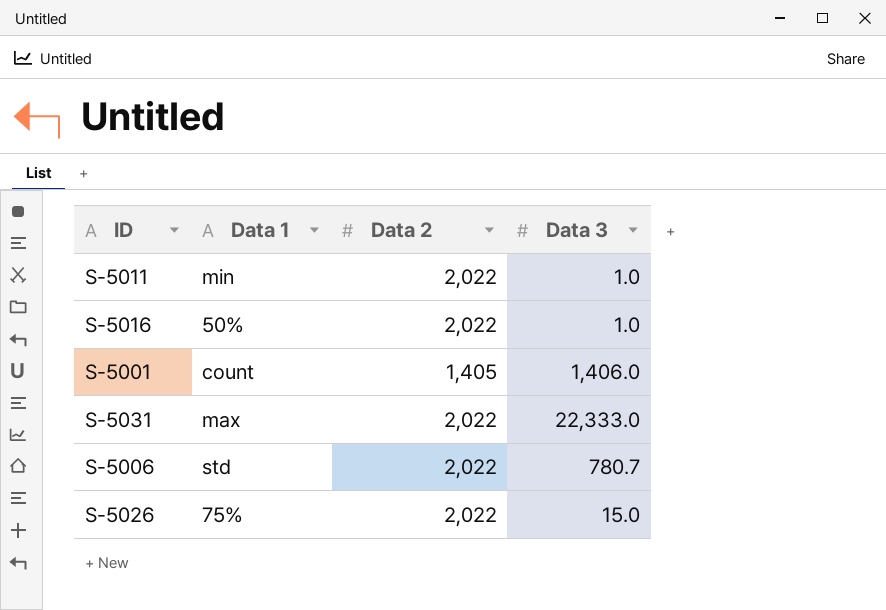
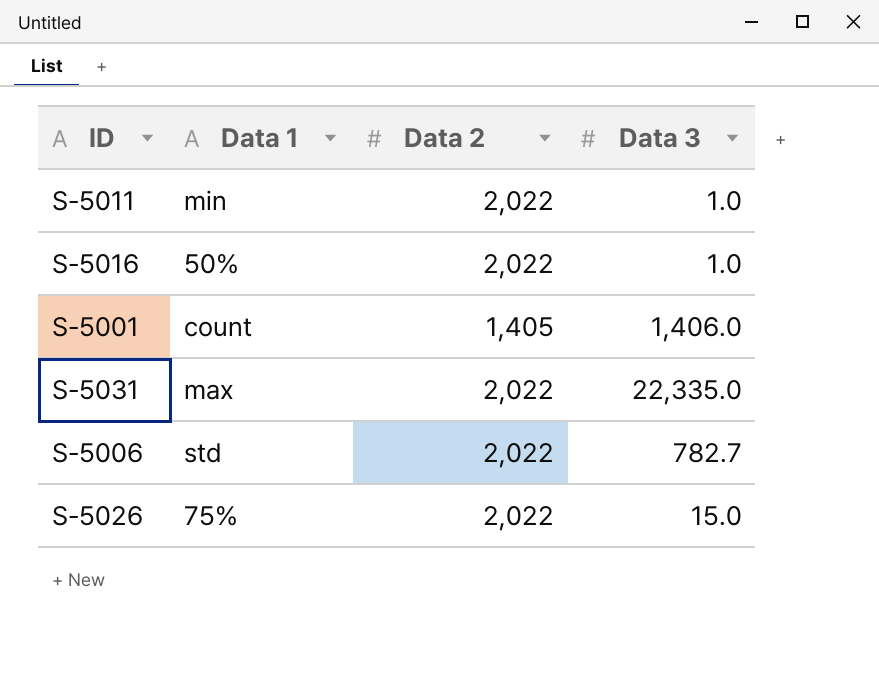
S-5031 | Data 3: 22,333.0 -> 22,335.0
S-5006 | Data 3: 780.7 -> 782.7

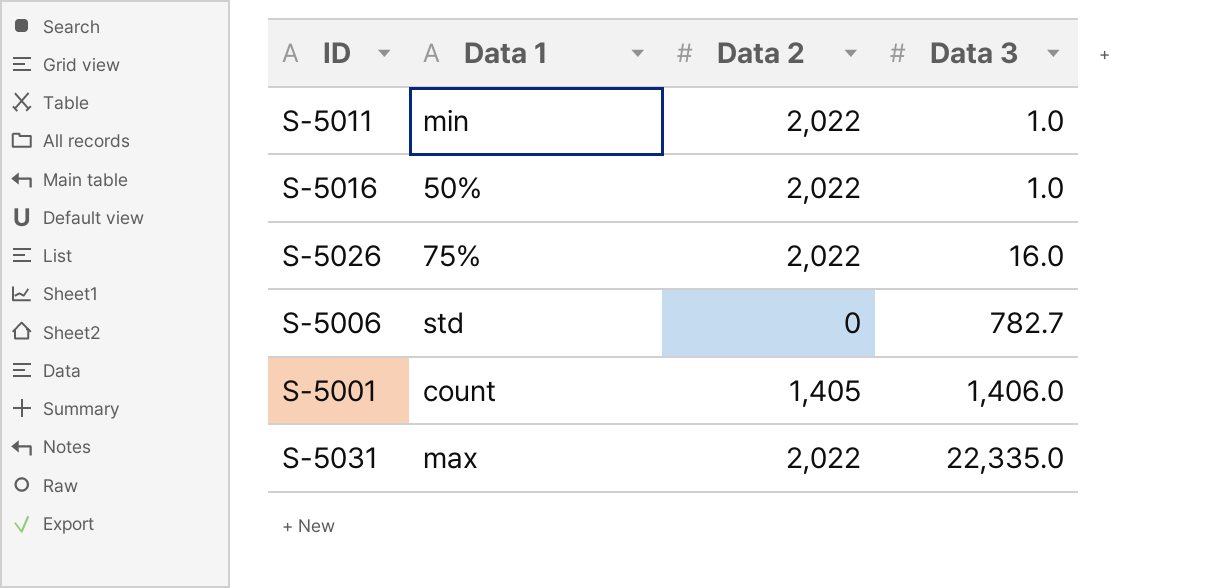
row order: none -> Data 3 ascending
S-5026 | Data 3: 15.0 -> 16.0
S-5006 | Data 2: 2,022 -> 0

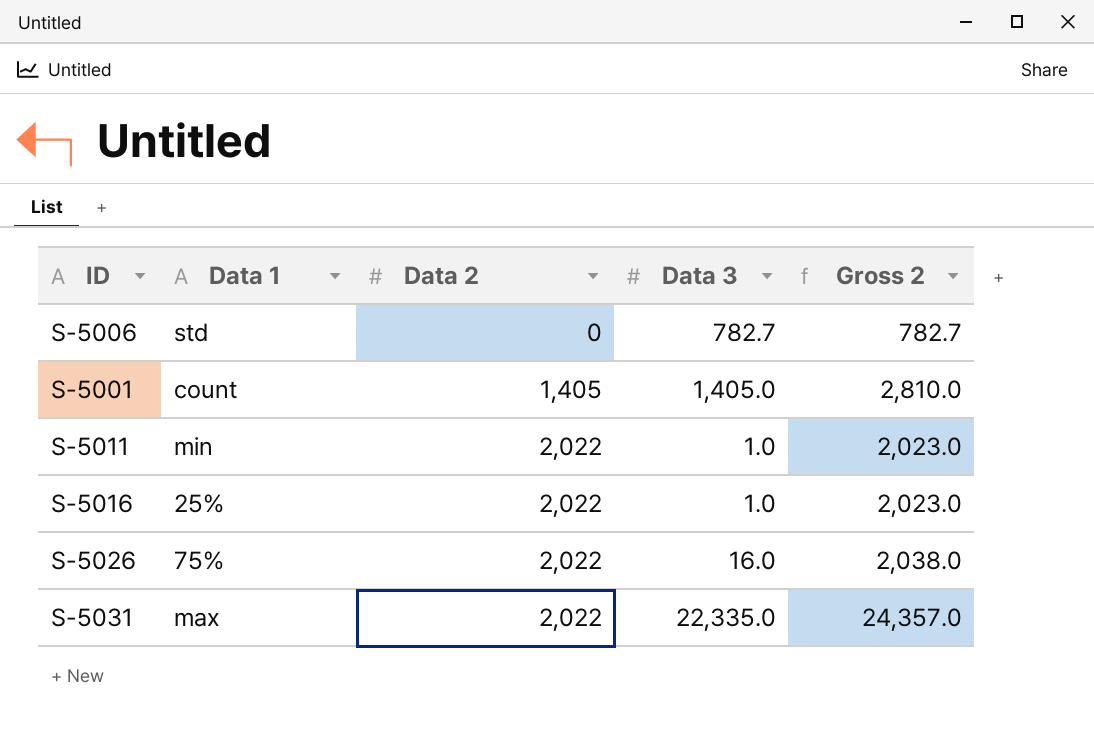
row order: Data 3 ascending -> Data 2 ascending
column Gross 2 | formula: none -> [Data 2] + [Data 3]
S-5001 | Data 3: 1,406.0 -> 1,405.0
S-5016 | Data 1: 50% -> 25%

